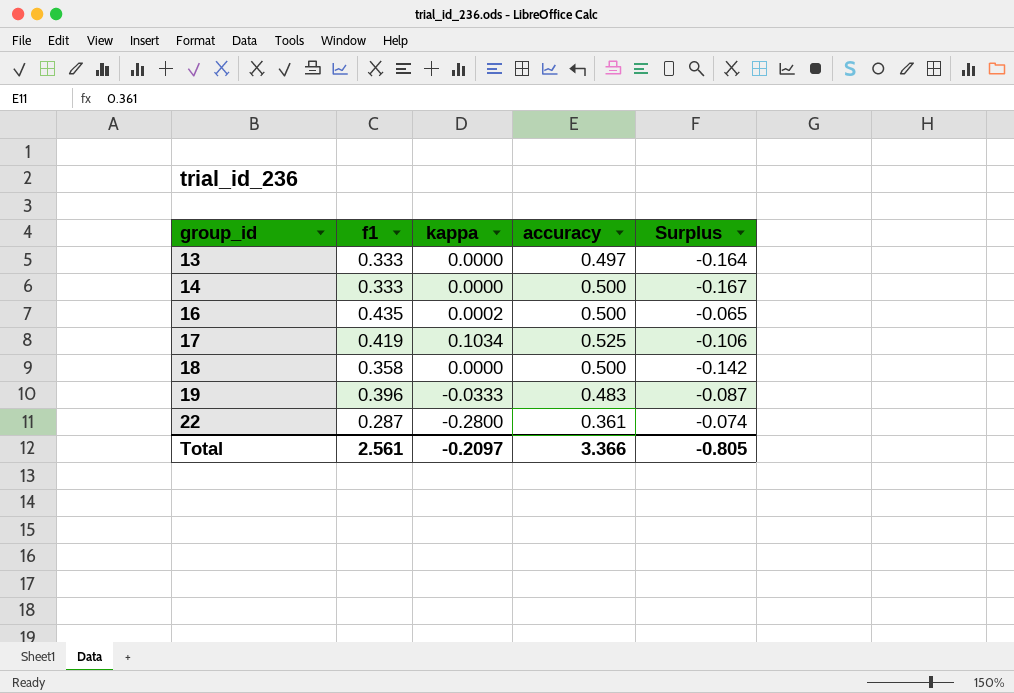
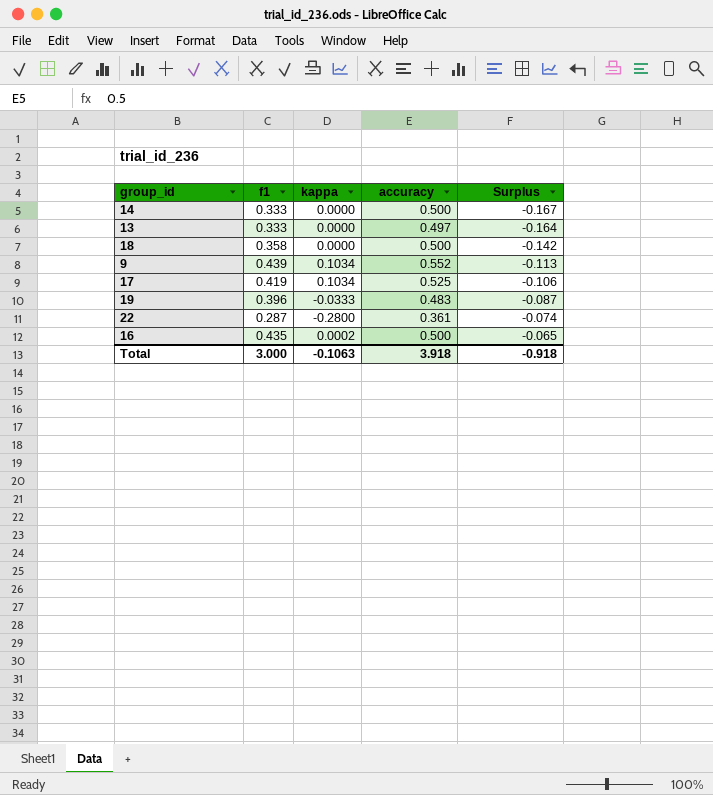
row order: group_id ascending -> Surplus ascending
row 9: none -> 0.439 | 0.1034 | 0.552 | -0.113
Total | f1: 2.561 -> 3.000
Total | kappa: -0.2097 -> -0.1063
Total | accuracy: 3.366 -> 3.918
Total | Surplus: -0.805 -> -0.918

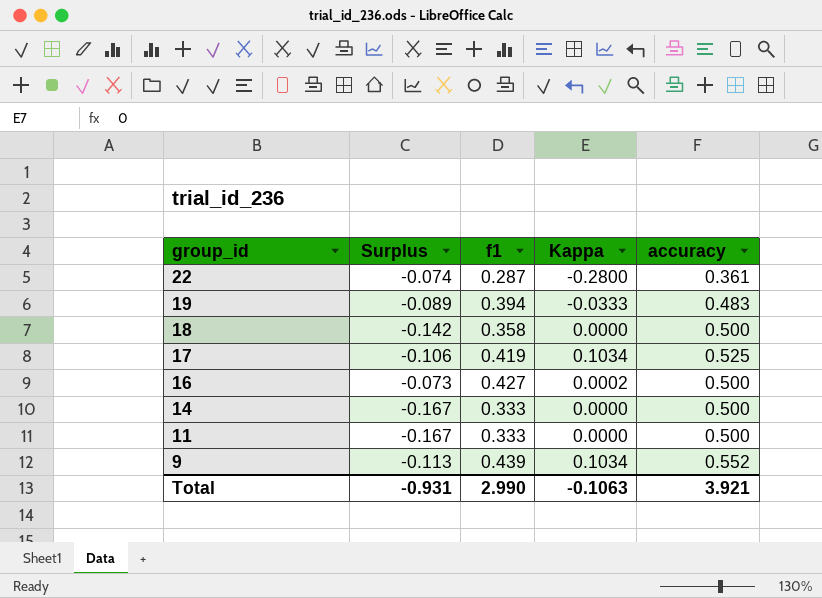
row order: Surplus ascending -> group_id descending
column Surplus | position: 5 -> 2
column name: kappa -> Kappa
row 13: 0.333 | 0.0000 | 0.497 | -0.164 -> none
19 | Surplus: -0.087 -> -0.089
19 | f1: 0.396 -> 0.394
16 | Surplus: -0.065 -> -0.073
16 | f1: 0.435 -> 0.427
row 11: none -> -0.167 | 0.333 | 0.0000 | 0.500
Total | Surplus: -0.918 -> -0.931
Total | f1: 3.000 -> 2.990
Total | accuracy: 3.918 -> 3.921

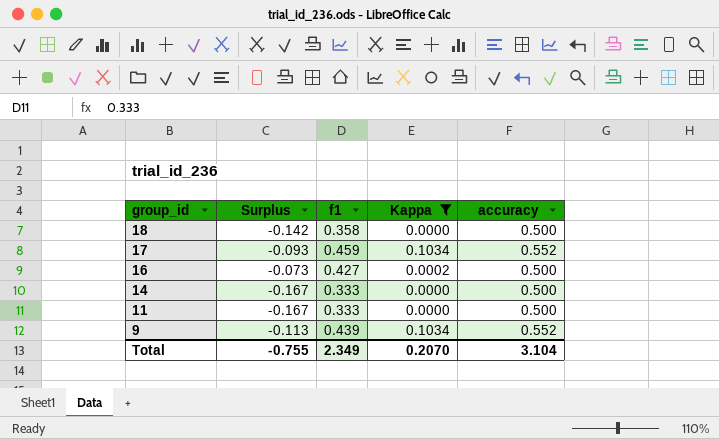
filter: none -> Kappa >= 0.0000
17 | Surplus: -0.106 -> -0.093
17 | f1: 0.419 -> 0.459
17 | accuracy: 0.525 -> 0.552
Total | Surplus: -0.931 -> -0.755
Total | f1: 2.990 -> 2.349
Total | Kappa: -0.1063 -> 0.2070
Total | accuracy: 3.921 -> 3.104

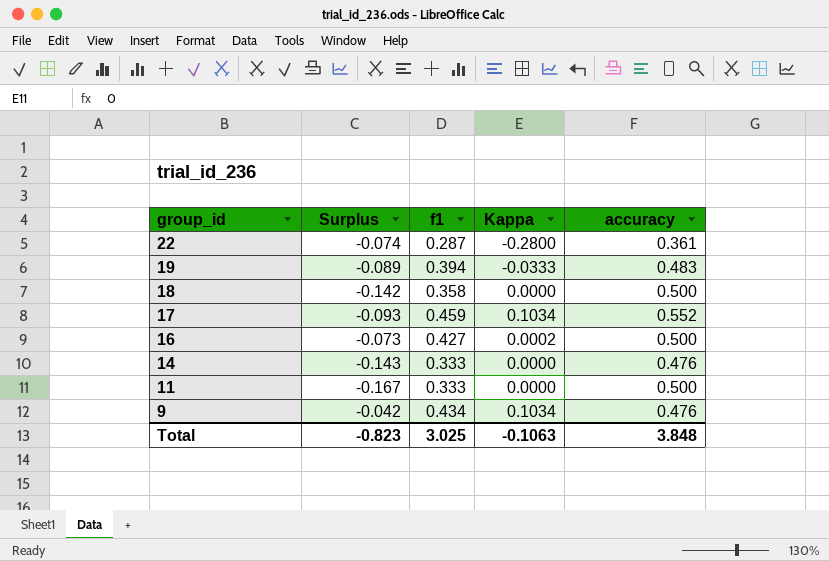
filter: Kappa >= 0.0000 -> none
14 | Surplus: -0.167 -> -0.143
14 | accuracy: 0.500 -> 0.476
9 | Surplus: -0.113 -> -0.042
9 | f1: 0.439 -> 0.434
9 | accuracy: 0.552 -> 0.476
Total | Surplus: -0.755 -> -0.823
Total | f1: 2.349 -> 3.025
Total | Kappa: 0.2070 -> -0.1063
Total | accuracy: 3.104 -> 3.848

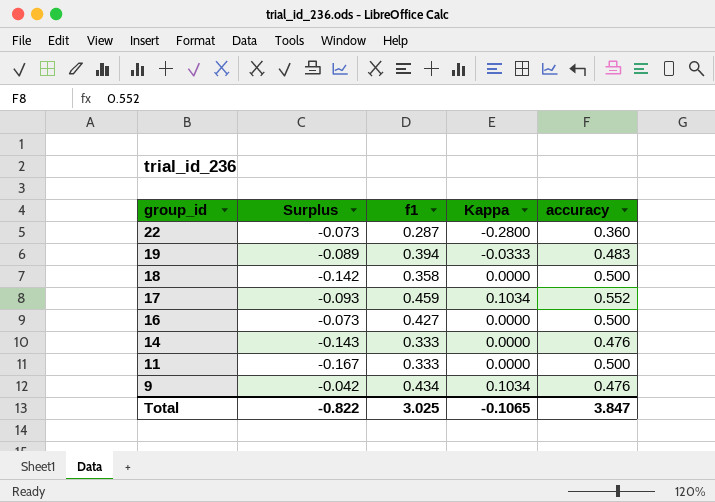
22 | Surplus: -0.074 -> -0.073
22 | accuracy: 0.361 -> 0.360
16 | Kappa: 0.0002 -> 0.0000
Total | Surplus: -0.823 -> -0.822
Total | Kappa: -0.1063 -> -0.1065
Total | accuracy: 3.848 -> 3.847

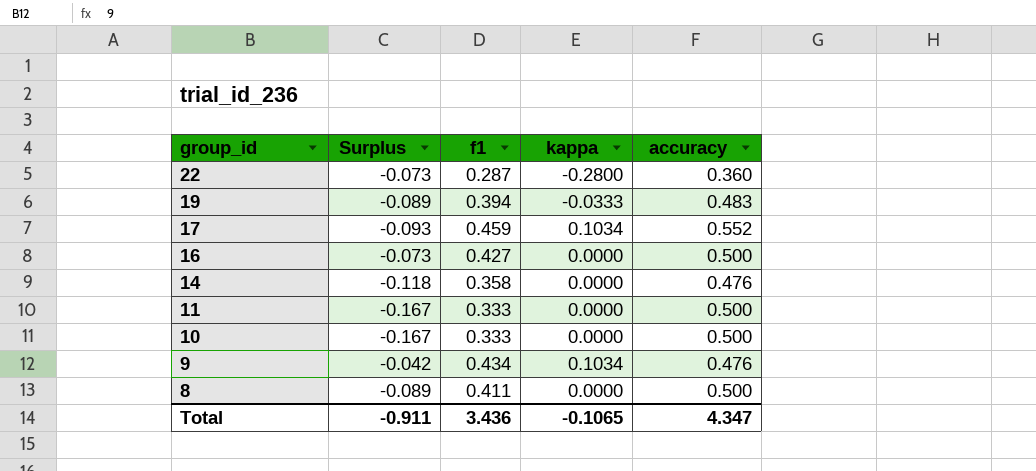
column name: Kappa -> kappa
row 18: -0.142 | 0.358 | 0.0000 | 0.500 -> none
14 | Surplus: -0.143 -> -0.118
14 | f1: 0.333 -> 0.358
row 10: none -> -0.167 | 0.333 | 0.0000 | 0.500
row 8: none -> -0.089 | 0.411 | 0.0000 | 0.500
Total | Surplus: -0.822 -> -0.911
Total | f1: 3.025 -> 3.436
Total | accuracy: 3.847 -> 4.347

